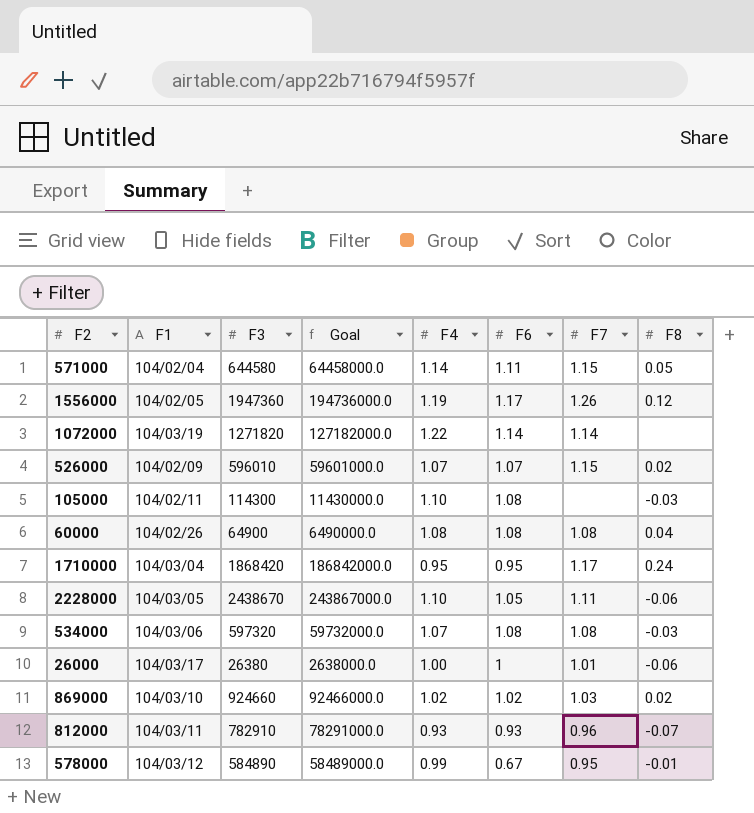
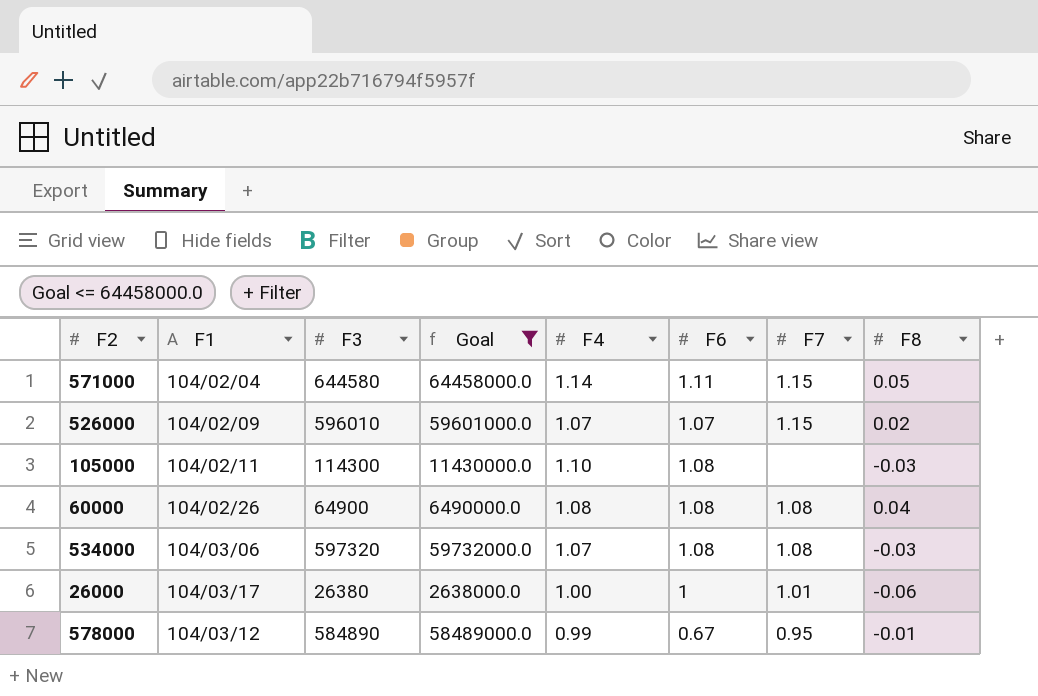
filter: none -> Goal <= 64458000.0

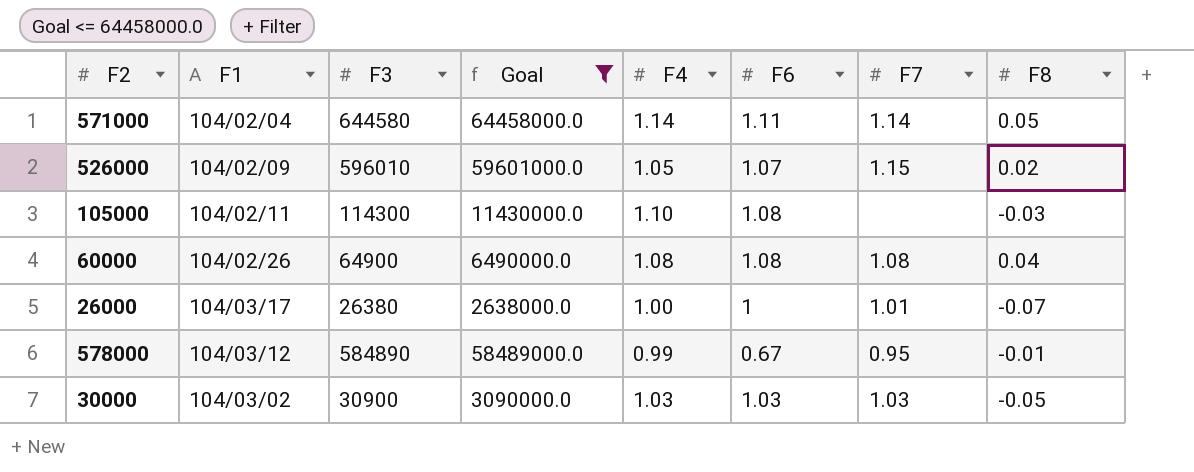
row 534000: 104/03/06 | 597320 | 59732000.0 | 1.07 | 1.08 | 1.08 | -0.03 -> none
571000 | F7: 1.15 -> 1.14
526000 | F4: 1.07 -> 1.05
26000 | F8: -0.06 -> -0.07
row 30000: none -> 104/03/02 | 30900 | 3090000.0 | 1.03 | 1.03 | 1.03 | -0.05

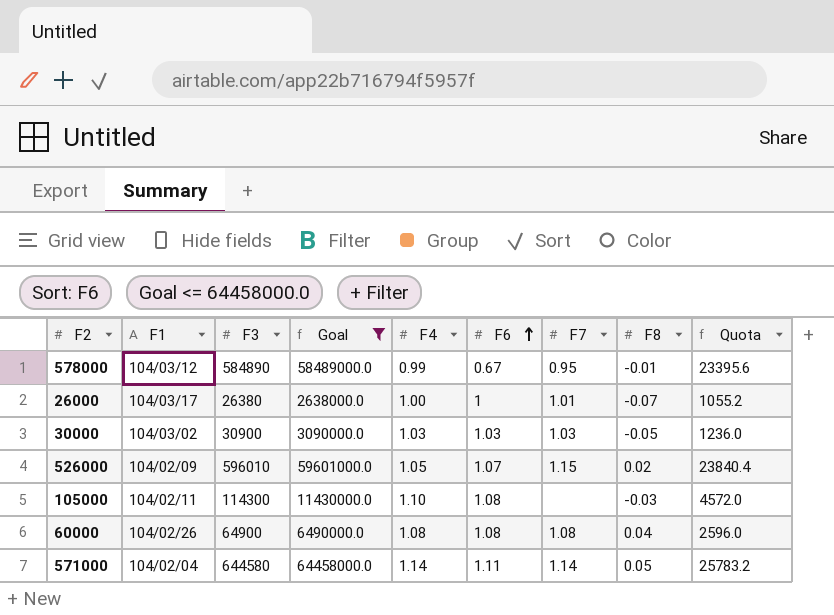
row order: none -> F6 ascending
column Quota | formula: none -> [F3] * 0.04

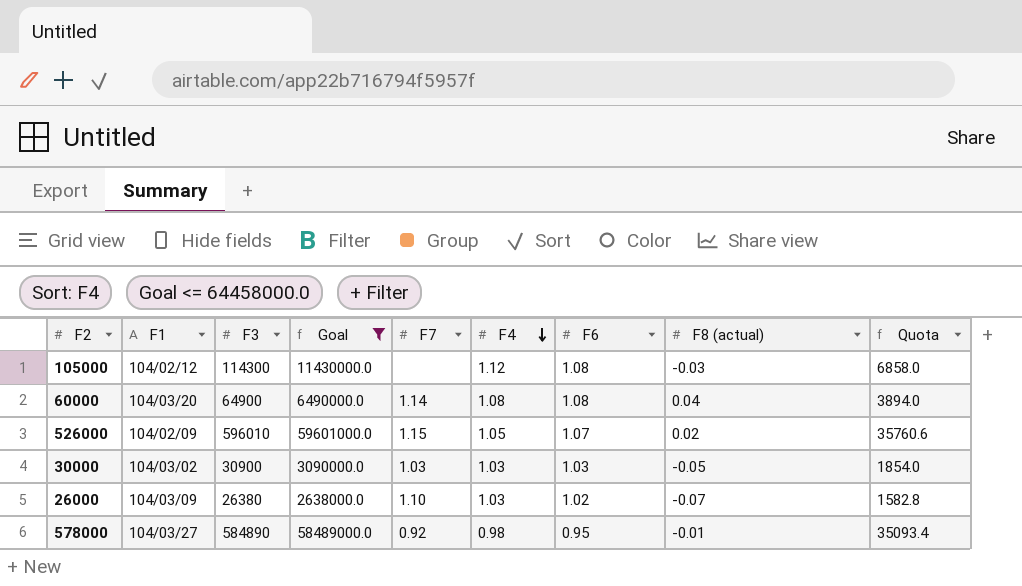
row order: F6 ascending -> F4 descending
column F7 | position: 7 -> 5
column name: F8 -> F8 (actual)
column Quota | formula: [F3] * 0.04 -> [F3] * 0.06
row 571000: 104/02/04 | 644580 | 64458000.0 | 1.14 | 1.11 | 1.14 | 0.05 | 25783.2 -> none
105000 | F1: 104/02/11 -> 104/02/12
105000 | F4: 1.10 -> 1.12
60000 | F1: 104/02/26 -> 104/03/20
60000 | F7: 1.08 -> 1.14
26000 | F1: 104/03/17 -> 104/03/09
26000 | F7: 1.01 -> 1.10
26000 | F4: 1.00 -> 1.03
26000 | F6: 1 -> 1.02
578000 | F1: 104/03/12 -> 104/03/27
578000 | F7: 0.95 -> 0.92
578000 | F4: 0.99 -> 0.98
578000 | F6: 0.67 -> 0.95

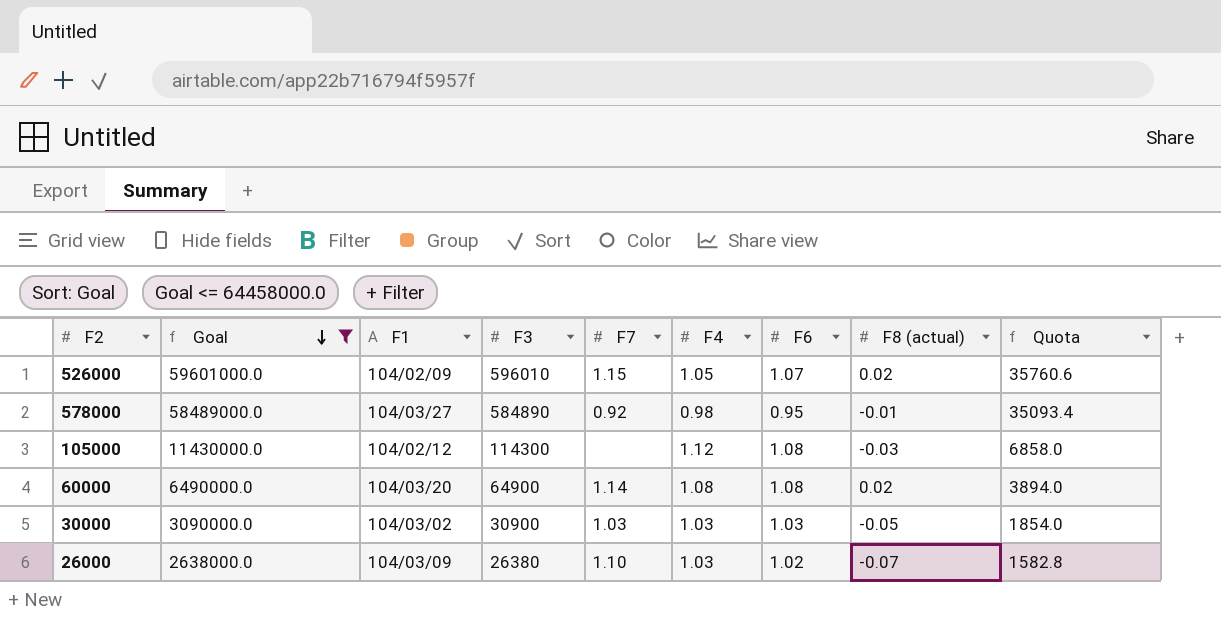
row order: F4 descending -> Goal descending
column Goal | position: 4 -> 2
60000 | F8 (actual): 0.04 -> 0.02

